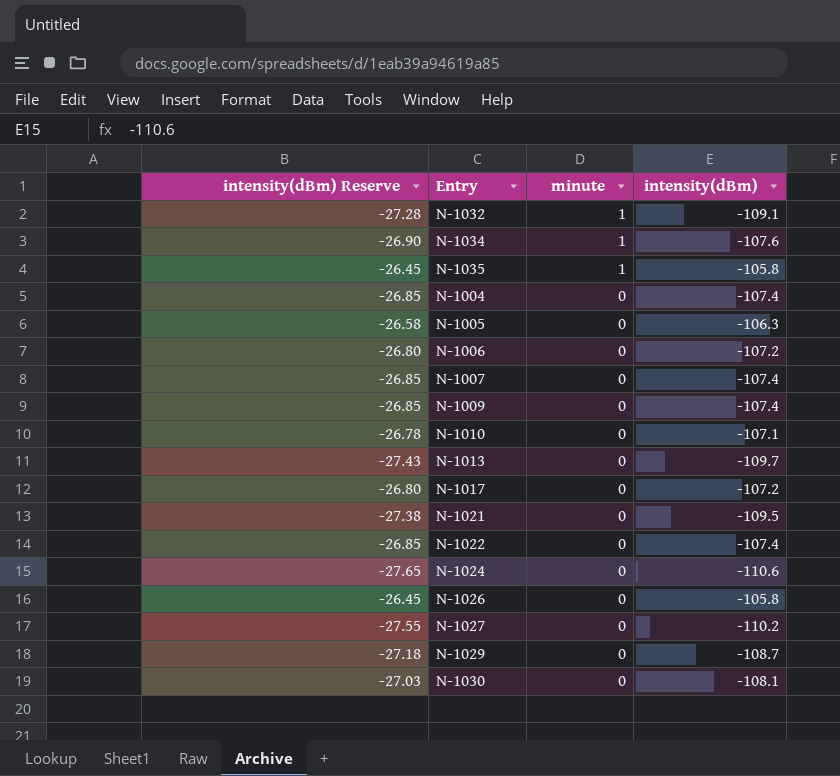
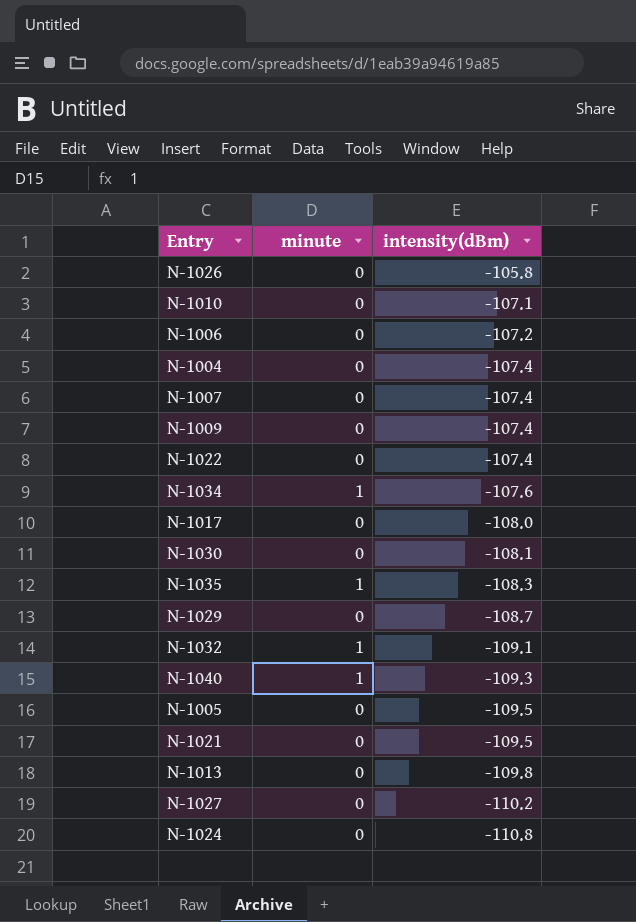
row order: minute descending -> intensity(dBm) descending
column intensity(dBm) Reserve | formula: [intensity(dBm)] * 0.25 -> none
N-1017 | intensity(dBm): -107.2 -> -108.0
N-1035 | intensity(dBm): -105.8 -> -108.3
row N-1040: none -> 1 | -109.3
N-1005 | intensity(dBm): -106.3 -> -109.5
N-1013 | intensity(dBm): -109.7 -> -109.8
N-1024 | intensity(dBm): -110.6 -> -110.8

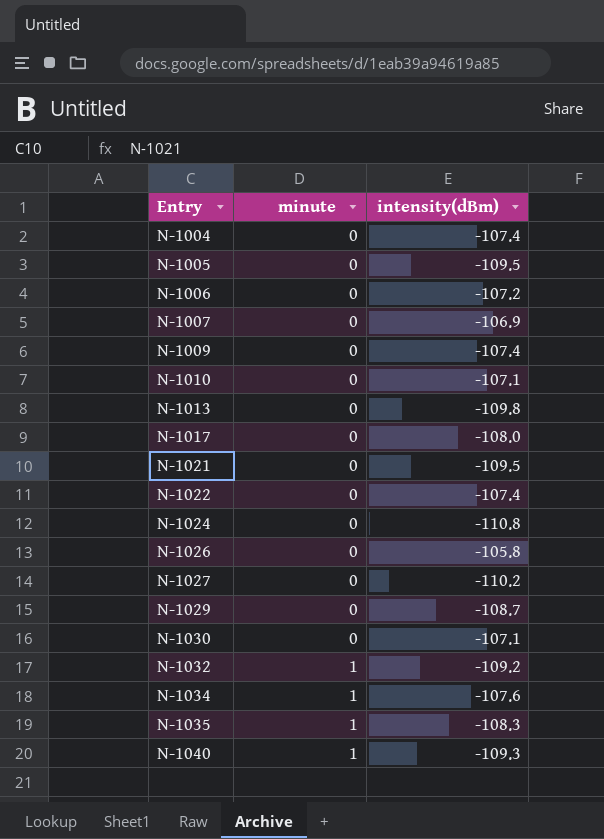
row order: intensity(dBm) descending -> Entry ascending
N-1007 | intensity(dBm): -107.4 -> -106.9
N-1030 | intensity(dBm): -108.1 -> -107.1
N-1032 | intensity(dBm): -109.1 -> -109.2

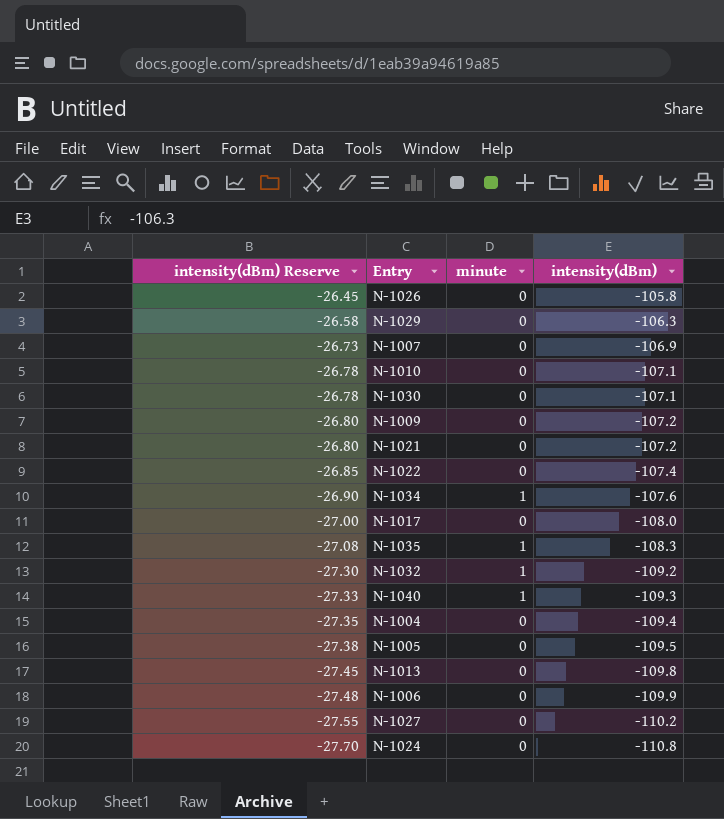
row order: Entry ascending -> intensity(dBm) Reserve descending
column intensity(dBm) Reserve | formula: none -> [intensity(dBm)] * 0.25
N-1029 | intensity(dBm): -108.7 -> -106.3
N-1009 | intensity(dBm): -107.4 -> -107.2
N-1021 | intensity(dBm): -109.5 -> -107.2
N-1004 | intensity(dBm): -107.4 -> -109.4
N-1006 | intensity(dBm): -107.2 -> -109.9

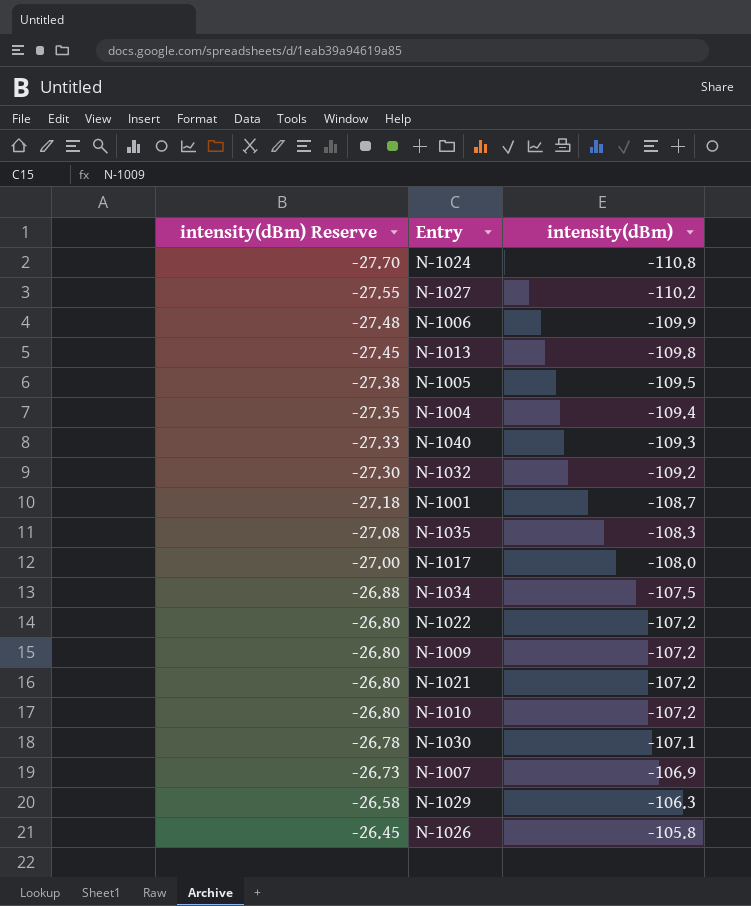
row order: intensity(dBm) Reserve descending -> intensity(dBm) Reserve ascending
column minute | position: 3 -> none
row N-1001: none -> -27.18 | -108.7
N-1034 | intensity(dBm) Reserve: -26.90 -> -26.88
N-1034 | intensity(dBm): -107.6 -> -107.5
N-1022 | intensity(dBm) Reserve: -26.85 -> -26.80
N-1022 | intensity(dBm): -107.4 -> -107.2
N-1010 | intensity(dBm) Reserve: -26.78 -> -26.80
N-1010 | intensity(dBm): -107.1 -> -107.2

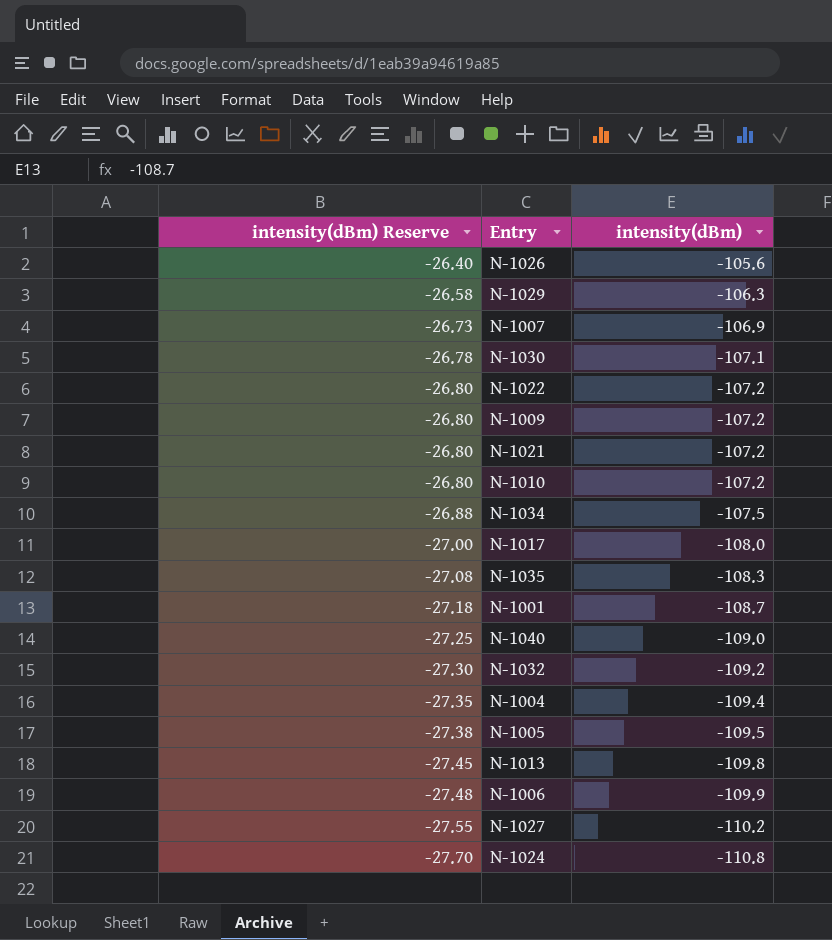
row order: intensity(dBm) Reserve ascending -> intensity(dBm) Reserve descending
N-1026 | intensity(dBm) Reserve: -26.45 -> -26.40
N-1026 | intensity(dBm): -105.8 -> -105.6
N-1040 | intensity(dBm) Reserve: -27.33 -> -27.25
N-1040 | intensity(dBm): -109.3 -> -109.0

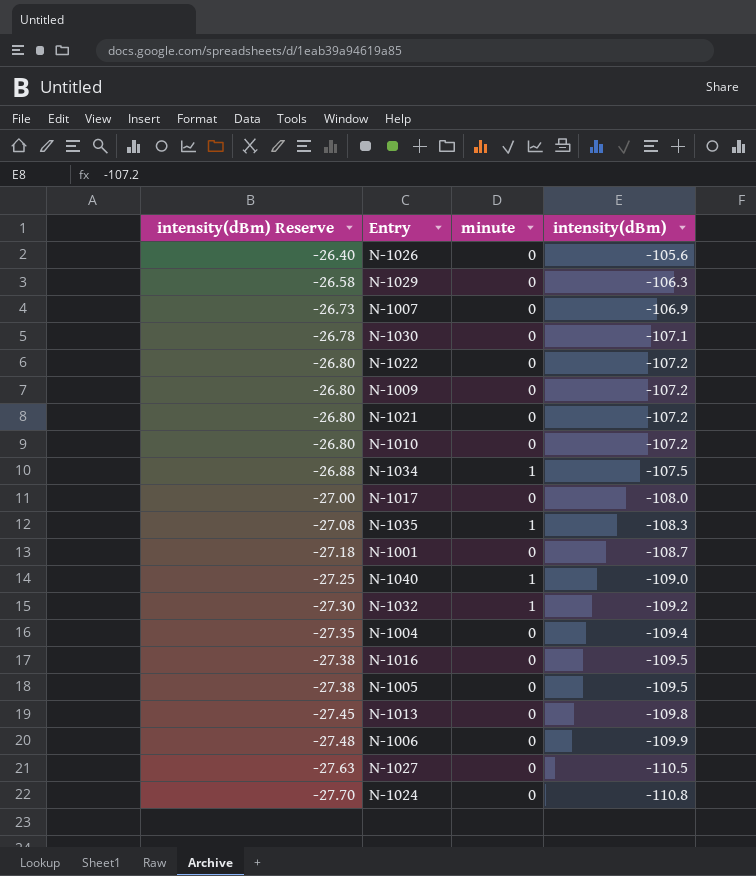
column minute | position: none -> 3
row N-1016: none -> -27.38 | 0 | -109.5
N-1027 | intensity(dBm) Reserve: -27.55 -> -27.63
N-1027 | intensity(dBm): -110.2 -> -110.5

